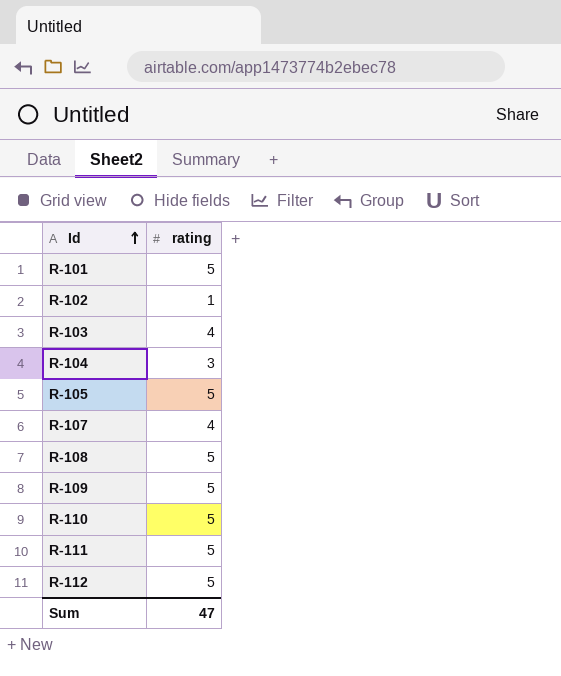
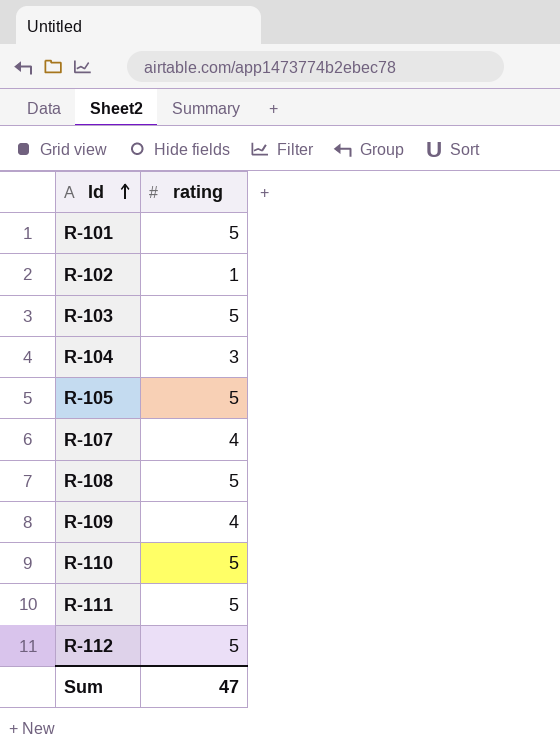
R-103 | rating: 4 -> 5
R-109 | rating: 5 -> 4

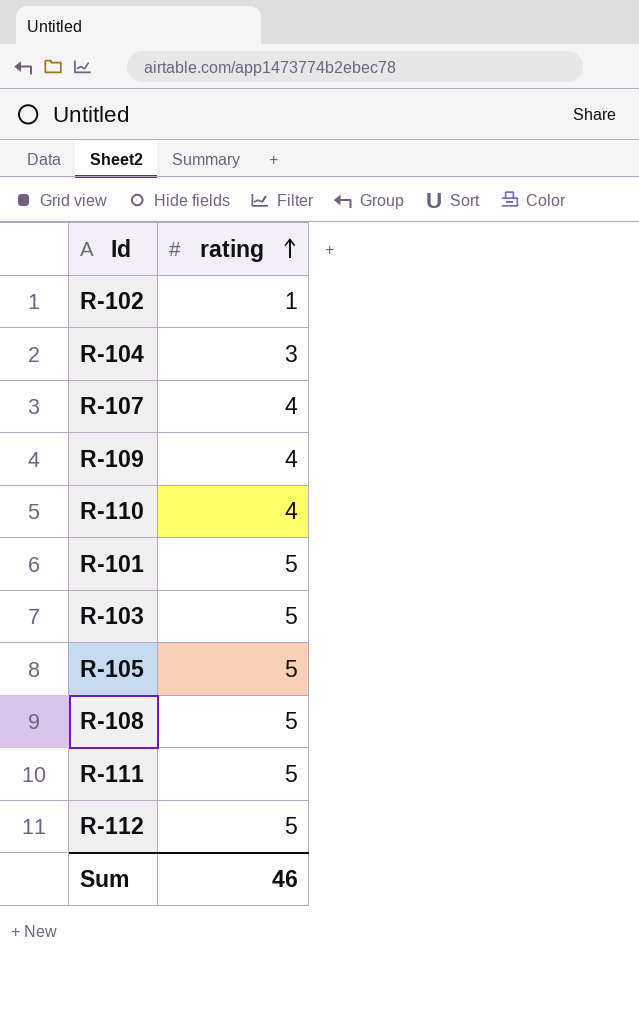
row order: Id ascending -> rating ascending
R-110 | rating: 5 -> 4
Sum | rating: 47 -> 46

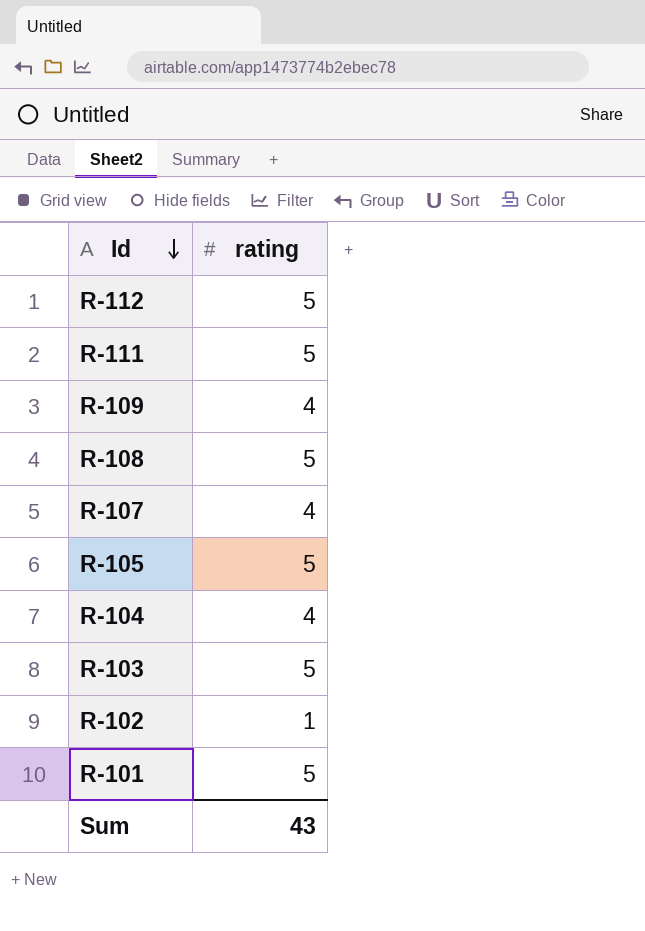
row order: rating ascending -> Id descending
row R-110: 4 -> none
R-104 | rating: 3 -> 4
Sum | rating: 46 -> 43

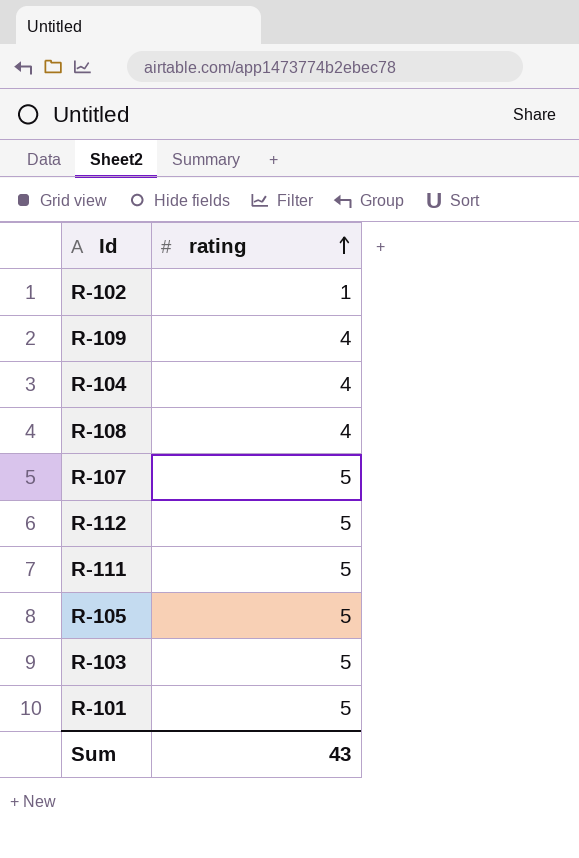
row order: Id descending -> rating ascending
R-108 | rating: 5 -> 4
R-107 | rating: 4 -> 5

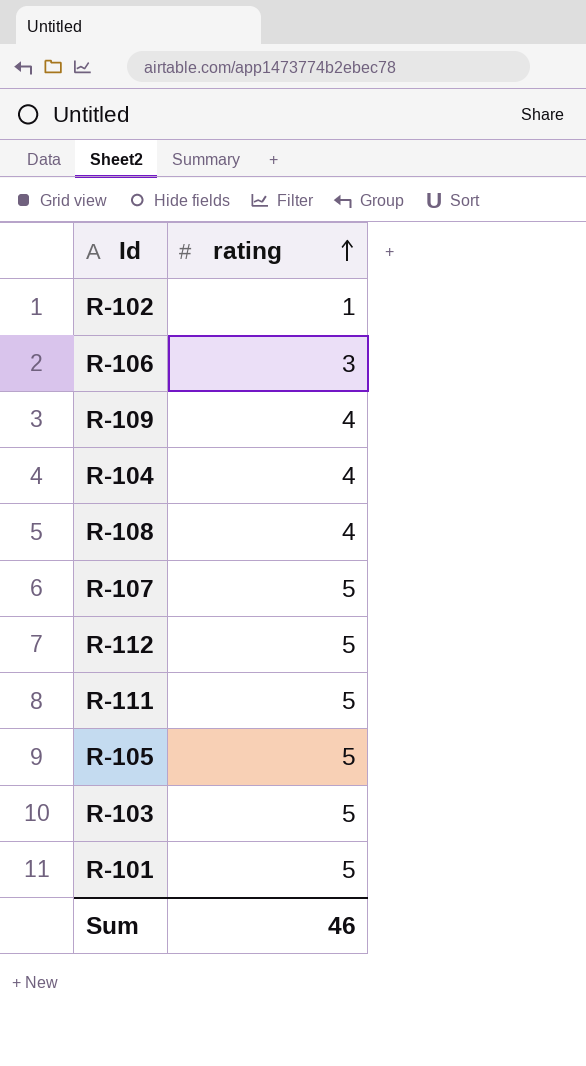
row R-106: none -> 3
Sum | rating: 43 -> 46

